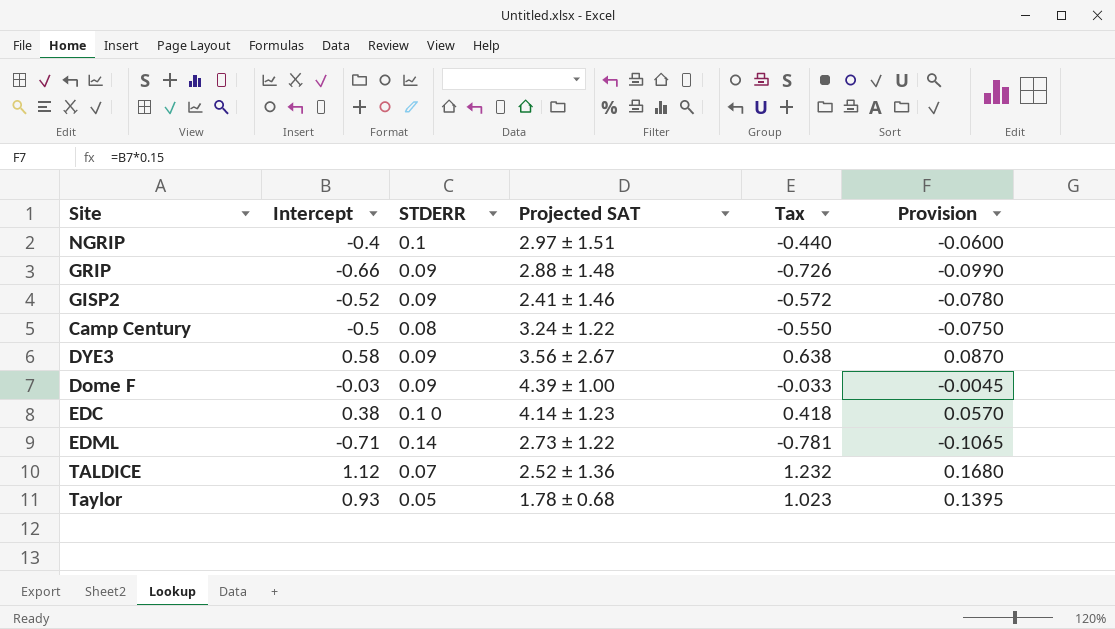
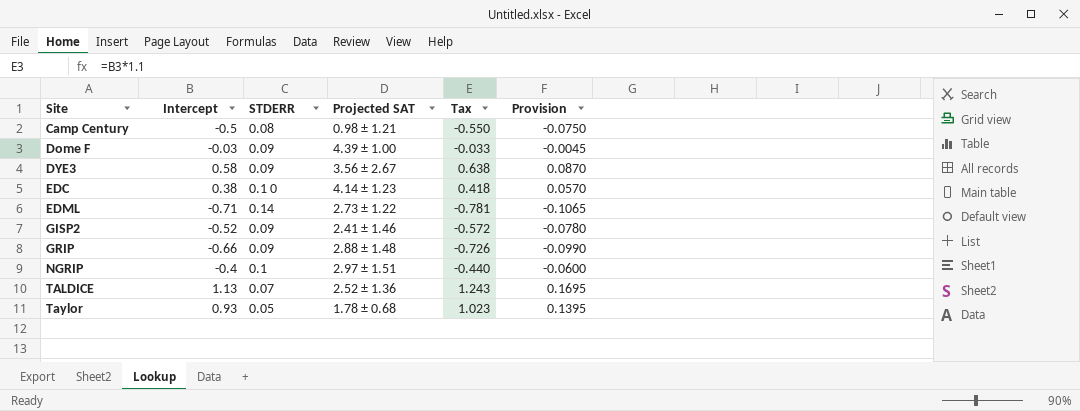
row order: none -> Site ascending
Camp Century | Projected SAT: 3.24 ± 1.22 -> 0.98 ± 1.21
TALDICE | Intercept: 1.12 -> 1.13
TALDICE | Tax: 1.232 -> 1.243
TALDICE | Provision: 0.1680 -> 0.1695

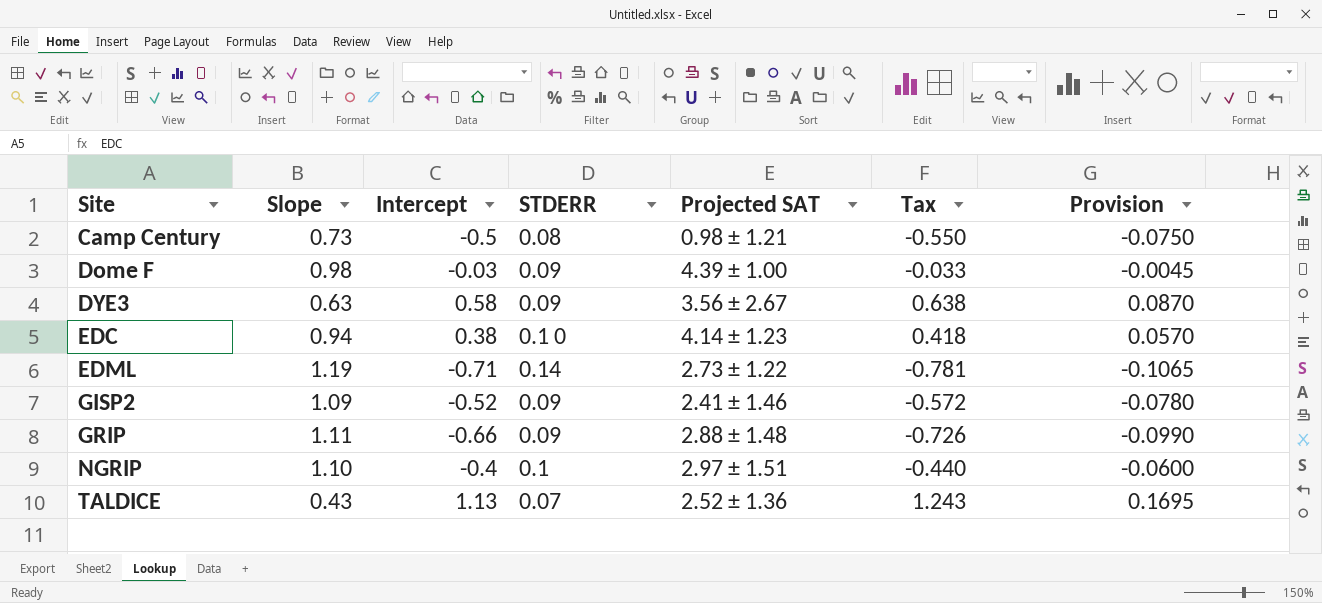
column Slope | position: none -> 2
row Taylor: 0.93 | 0.05 | 1.78 ± 0.68 | 1.023 | 0.1395 -> none

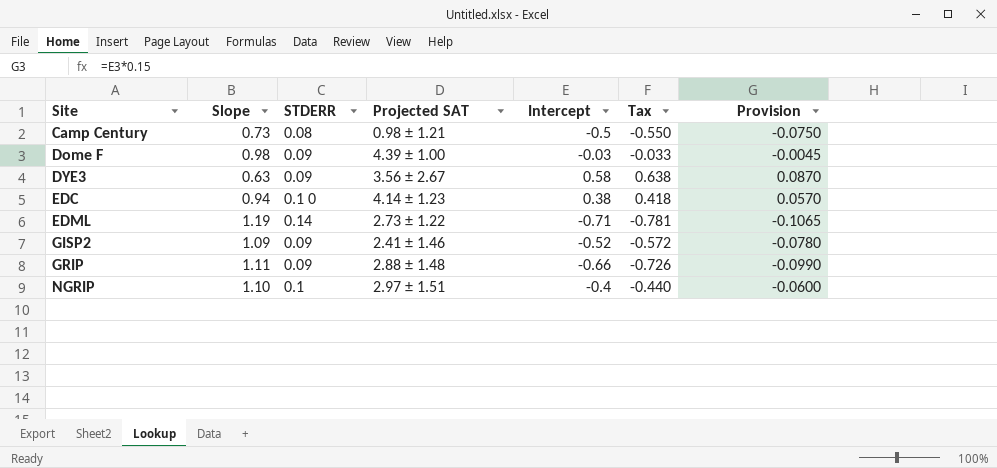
column Intercept | position: 3 -> 5
row TALDICE: 0.43 | 1.13 | 0.07 | 2.52 ± 1.36 | 1.243 | 0.1695 -> none

